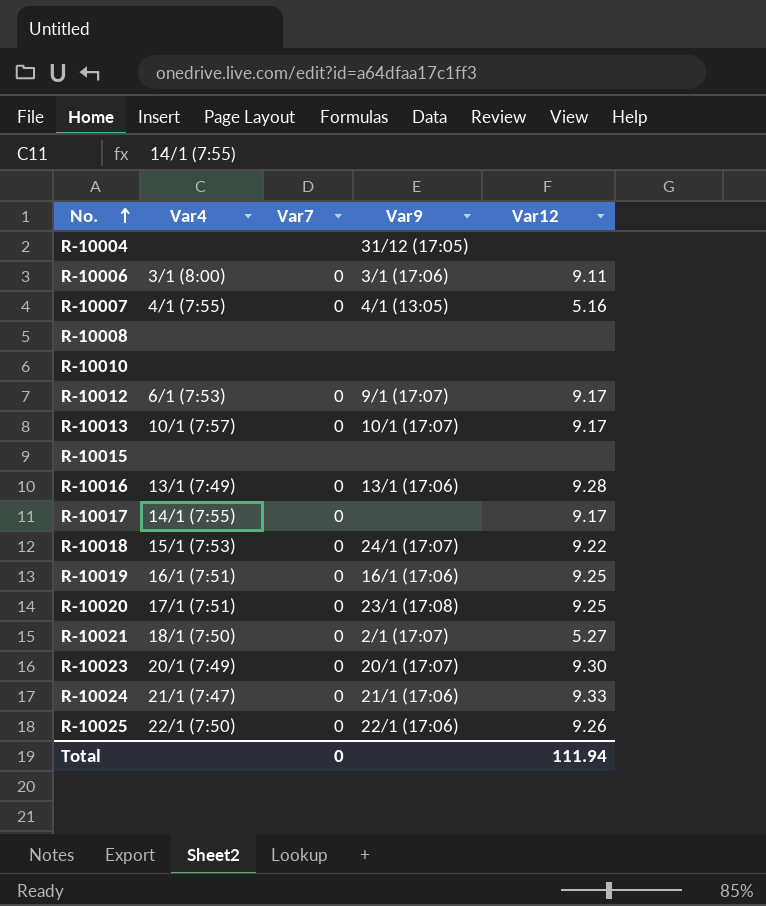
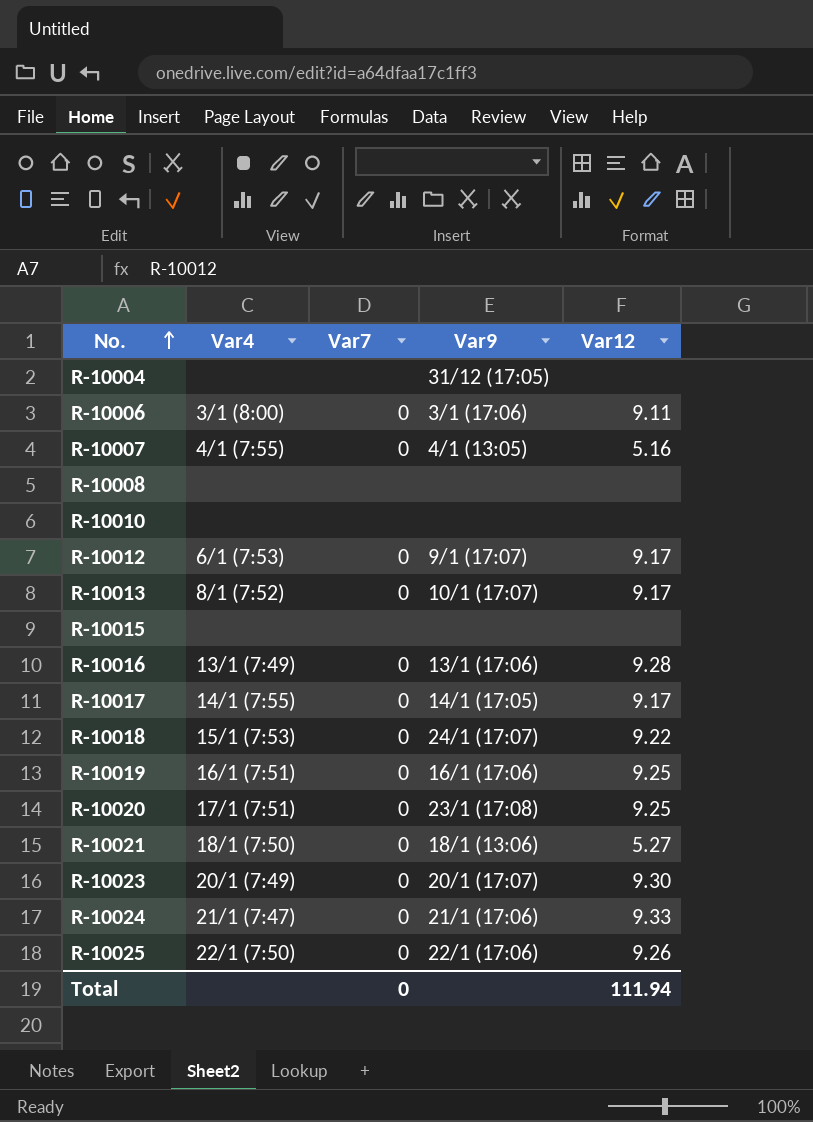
R-10013 | Var4: 10/1 (7:57) -> 8/1 (7:52)
R-10017 | Var9: none -> 14/1 (17:05)
R-10021 | Var9: 2/1 (17:07) -> 18/1 (13:06)

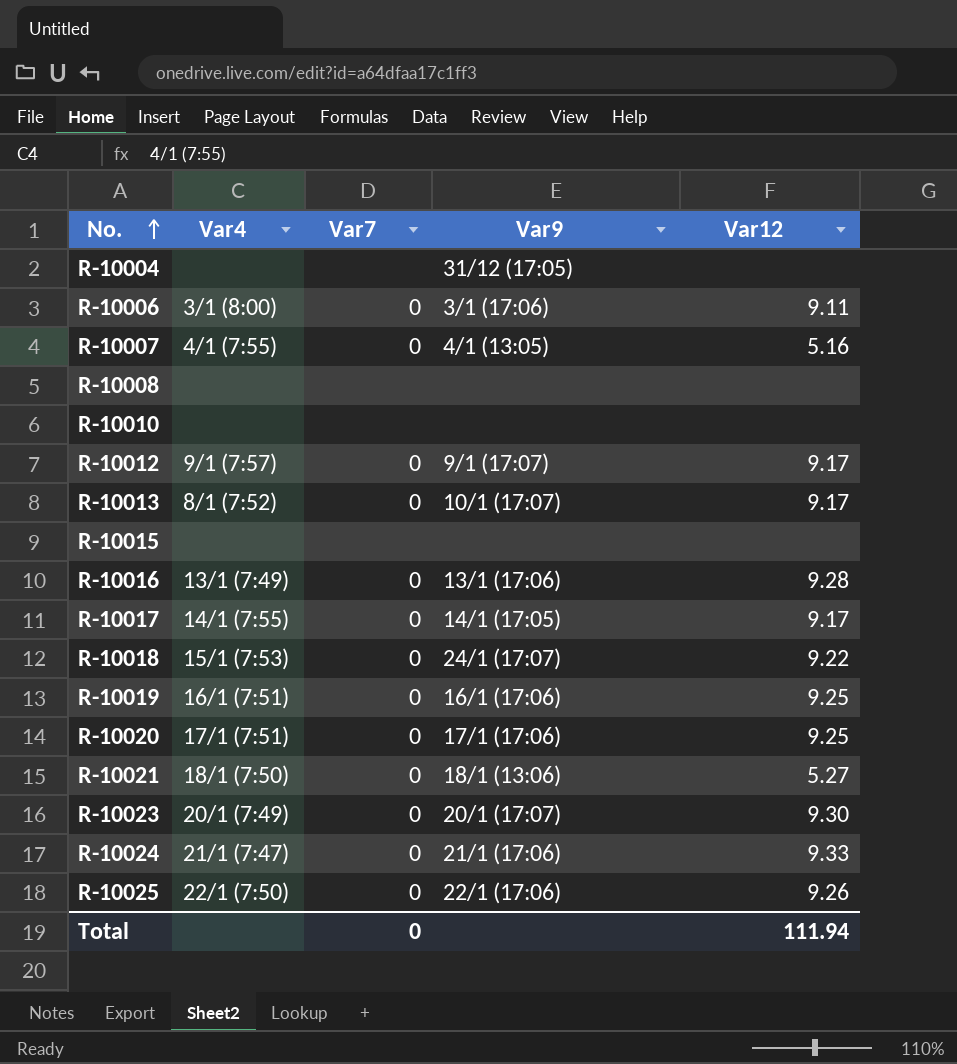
R-10012 | Var4: 6/1 (7:53) -> 9/1 (7:57)
R-10020 | Var9: 23/1 (17:08) -> 17/1 (17:06)

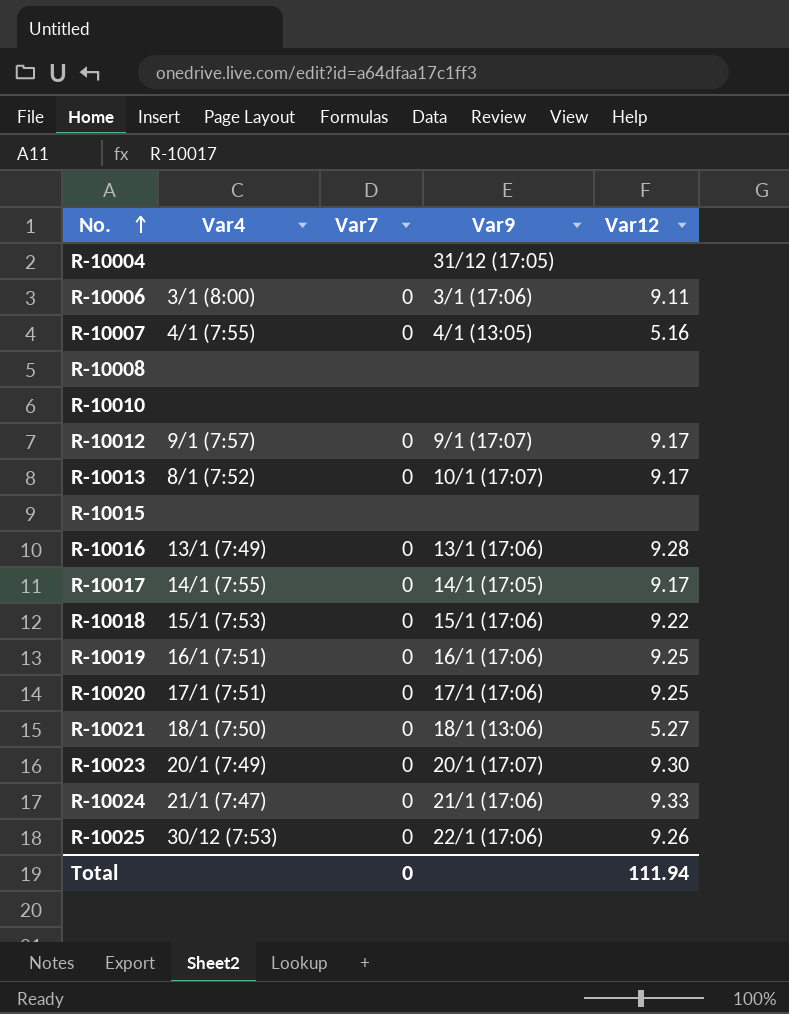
R-10018 | Var9: 24/1 (17:07) -> 15/1 (17:06)
R-10025 | Var4: 22/1 (7:50) -> 30/12 (7:53)

